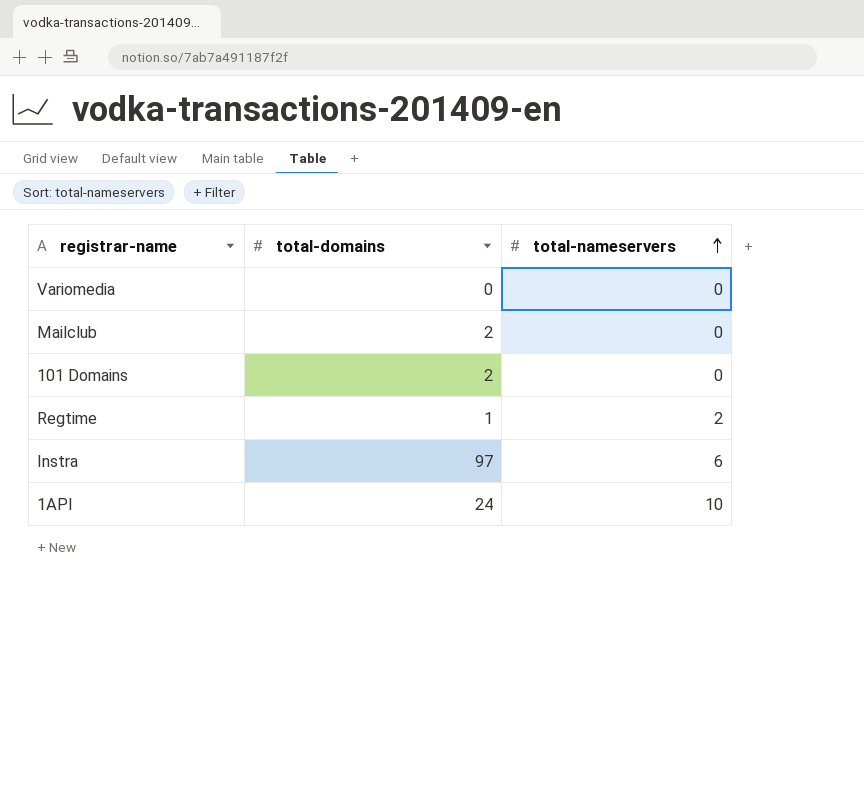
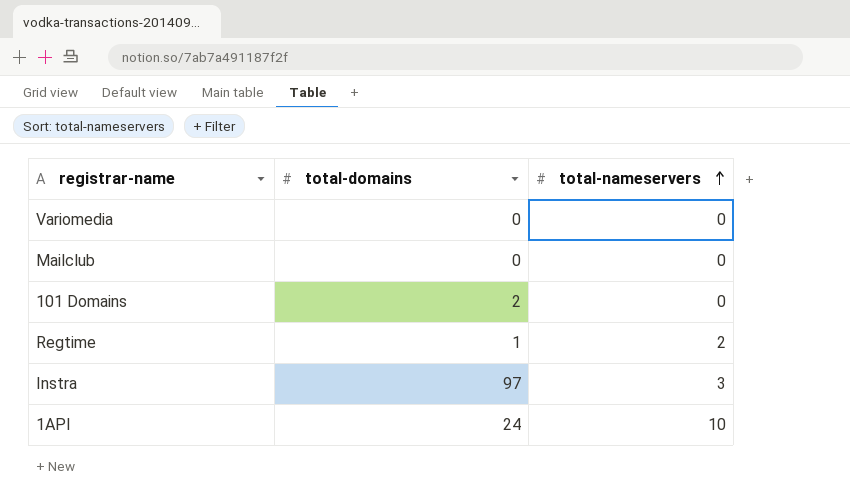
Mailclub | total-domains: 2 -> 0
Instra | total-nameservers: 6 -> 3

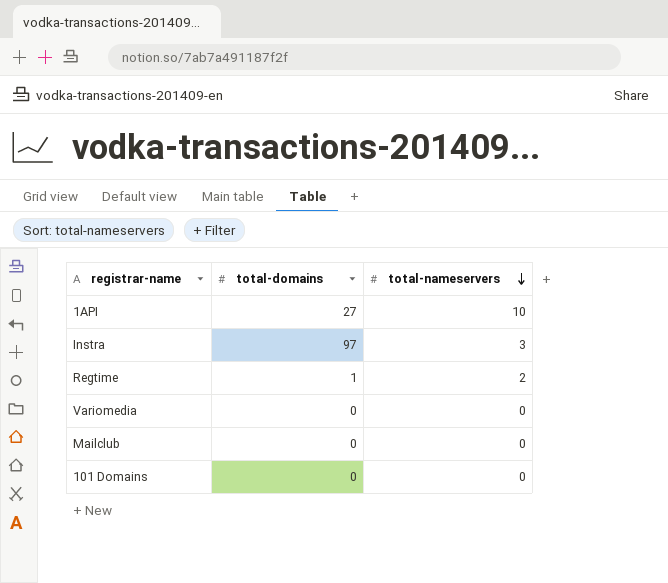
row order: total-nameservers ascending -> total-nameservers descending
1API | total-domains: 24 -> 27
101 Domains | total-domains: 2 -> 0

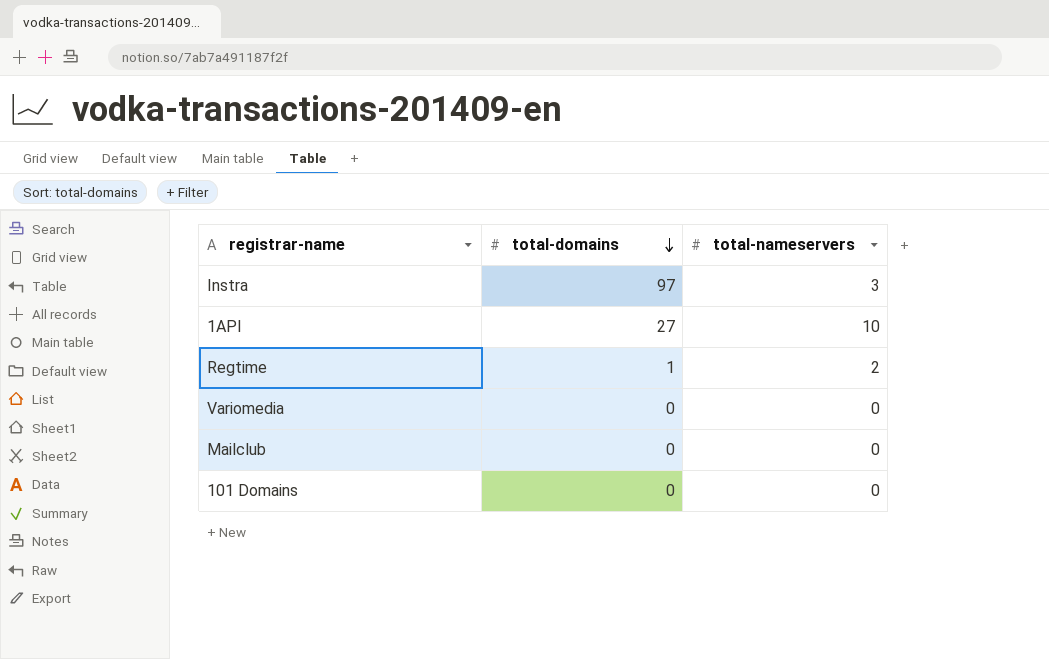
row order: total-nameservers descending -> total-domains descending

